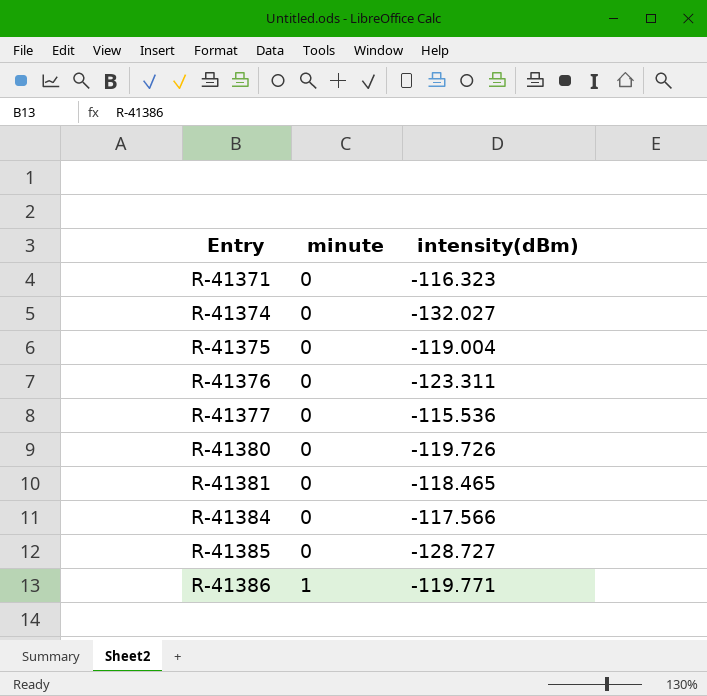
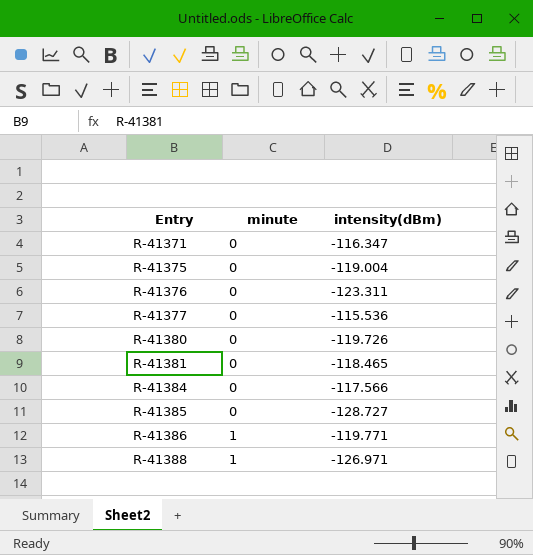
row R-41374: 0 | -132.027 -> none
R-41371 | intensity(dBm): -116.323 -> -116.347
row R-41388: none -> 1 | -126.971

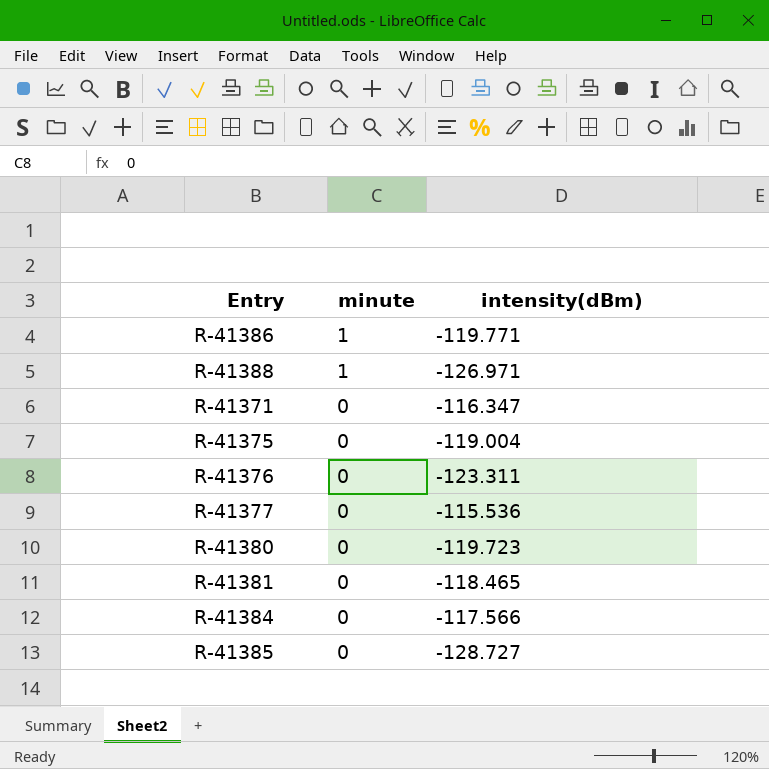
row order: Entry ascending -> minute descending
R-41380 | intensity(dBm): -119.726 -> -119.723

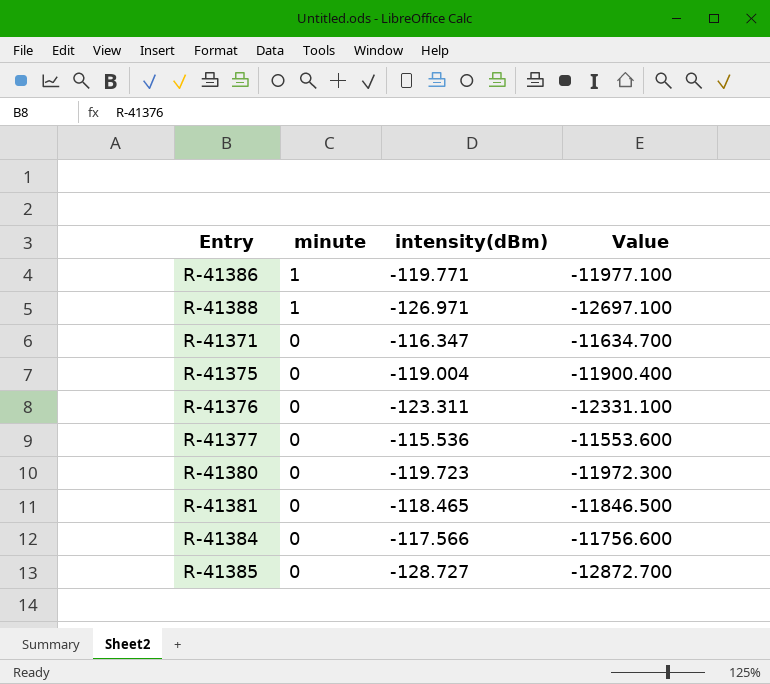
column Value | formula: none -> [intensity(dBm)] * 100

